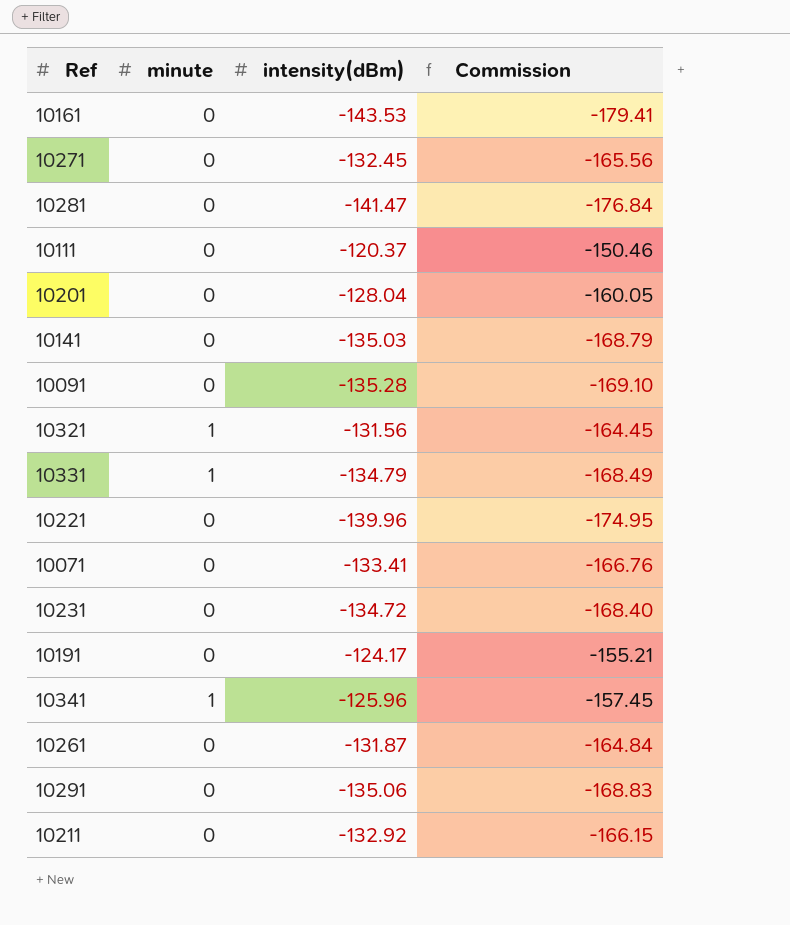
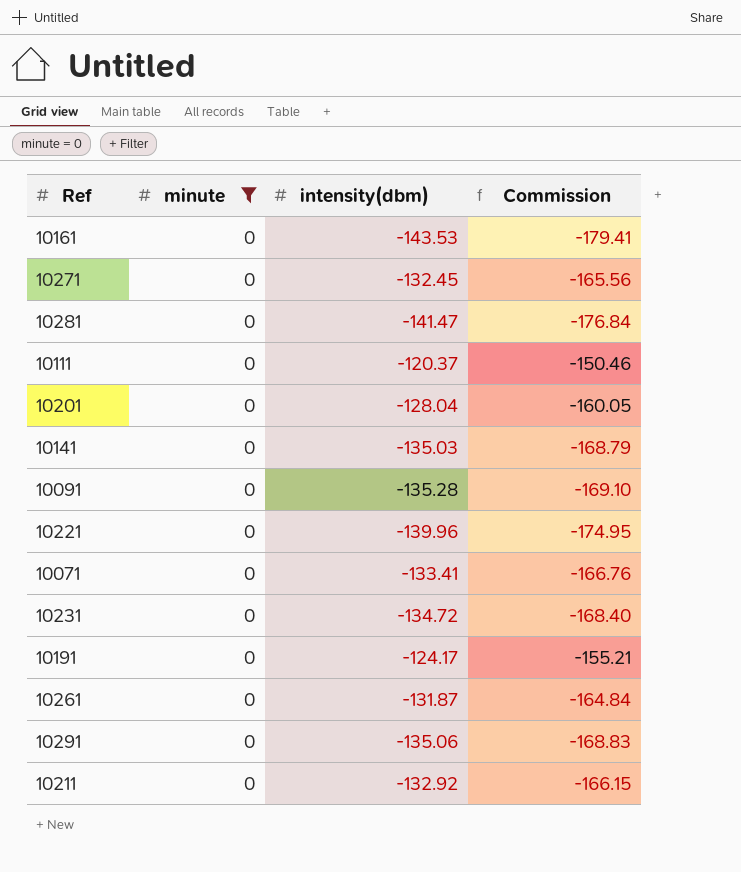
filter: none -> minute = 0
column name: intensity(dBm) -> intensity(dbm)

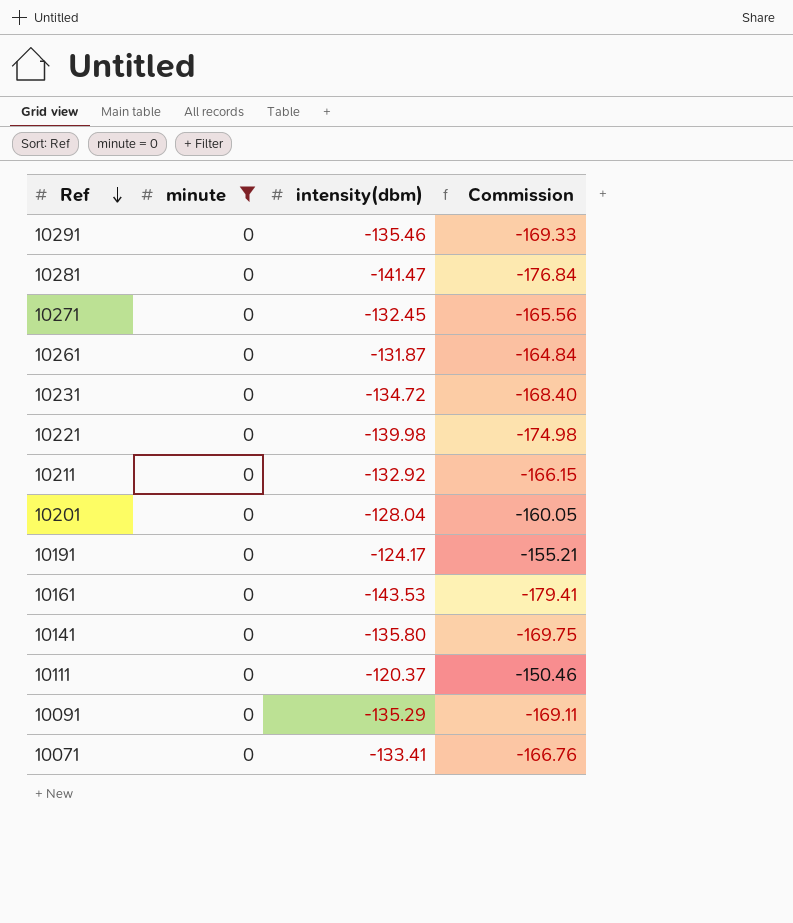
row order: none -> Ref descending
10291 | intensity(dbm): -135.06 -> -135.46
10291 | Commission: -168.83 -> -169.33
10221 | intensity(dbm): -139.96 -> -139.98
10221 | Commission: -174.95 -> -174.98
10141 | intensity(dbm): -135.03 -> -135.80
10141 | Commission: -168.79 -> -169.75
10091 | intensity(dbm): -135.28 -> -135.29
10091 | Commission: -169.10 -> -169.11

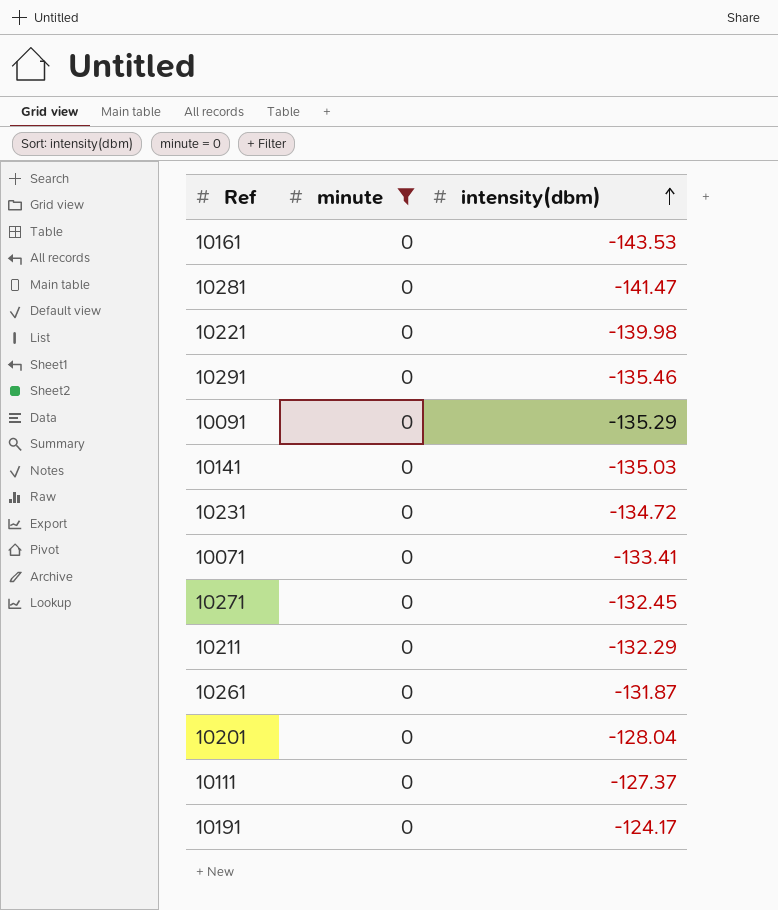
row order: Ref descending -> intensity(dbm) ascending
column Commission | formula: [intensity(dbm)] * 1.25 -> none
10141 | intensity(dbm): -135.80 -> -135.03
10211 | intensity(dbm): -132.92 -> -132.29
10111 | intensity(dbm): -120.37 -> -127.37

